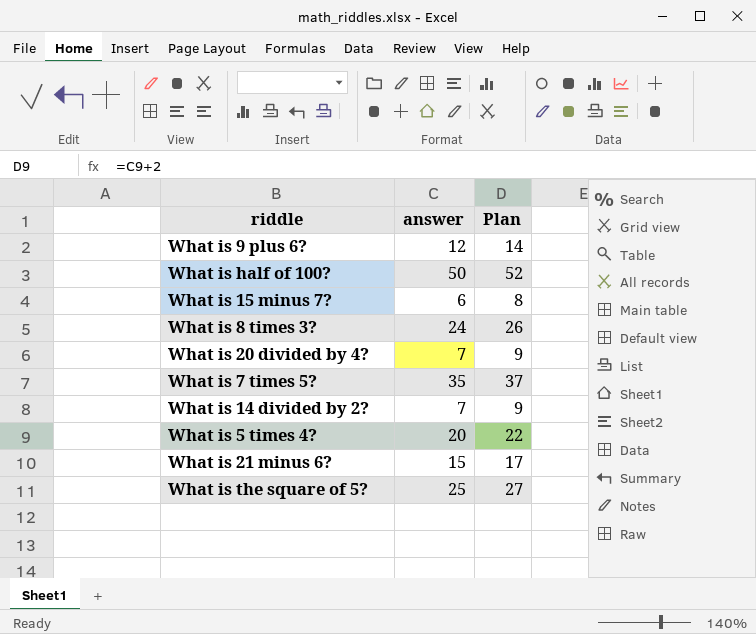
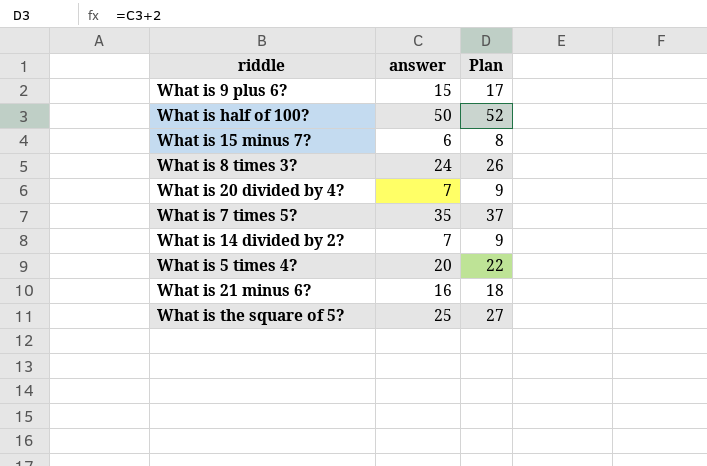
What is 9 plus 6? | answer: 12 -> 15
What is 9 plus 6? | Plan: 14 -> 17
What is 21 minus 6? | answer: 15 -> 16
What is 21 minus 6? | Plan: 17 -> 18

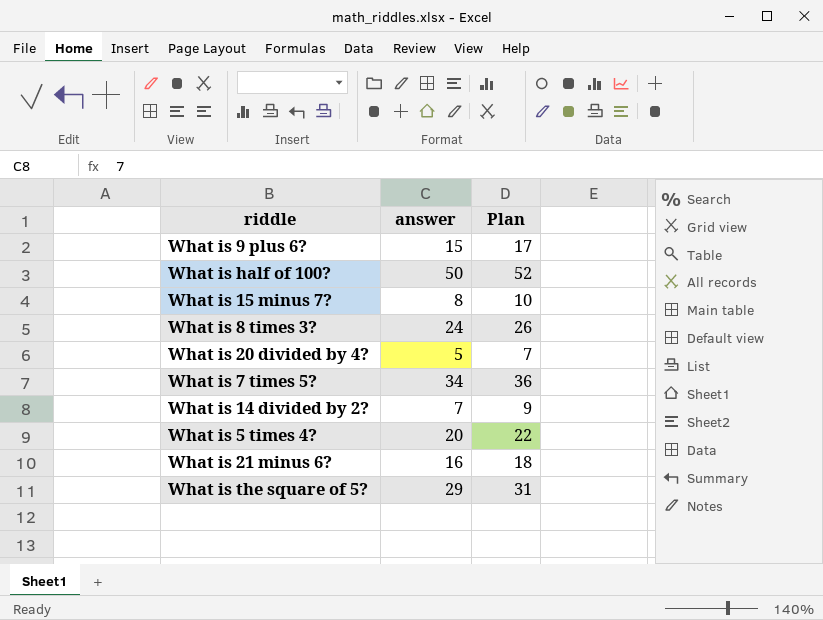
What is 15 minus 7? | answer: 6 -> 8
What is 15 minus 7? | Plan: 8 -> 10
What is 20 divided by 4? | answer: 7 -> 5
What is 20 divided by 4? | Plan: 9 -> 7
What is 7 times 5? | answer: 35 -> 34
What is 7 times 5? | Plan: 37 -> 36
What is the square of 5? | answer: 25 -> 29
What is the square of 5? | Plan: 27 -> 31

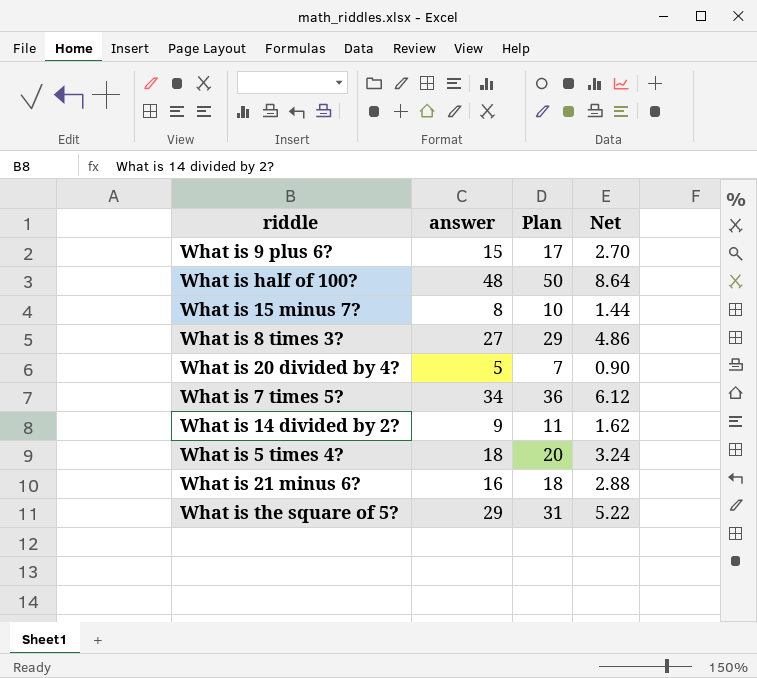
column Net | formula: none -> [answer] * 0.18
What is half of 100? | answer: 50 -> 48
What is half of 100? | Plan: 52 -> 50
What is 8 times 3? | answer: 24 -> 27
What is 8 times 3? | Plan: 26 -> 29
What is 14 divided by 2? | answer: 7 -> 9
What is 14 divided by 2? | Plan: 9 -> 11
What is 5 times 4? | answer: 20 -> 18
What is 5 times 4? | Plan: 22 -> 20

